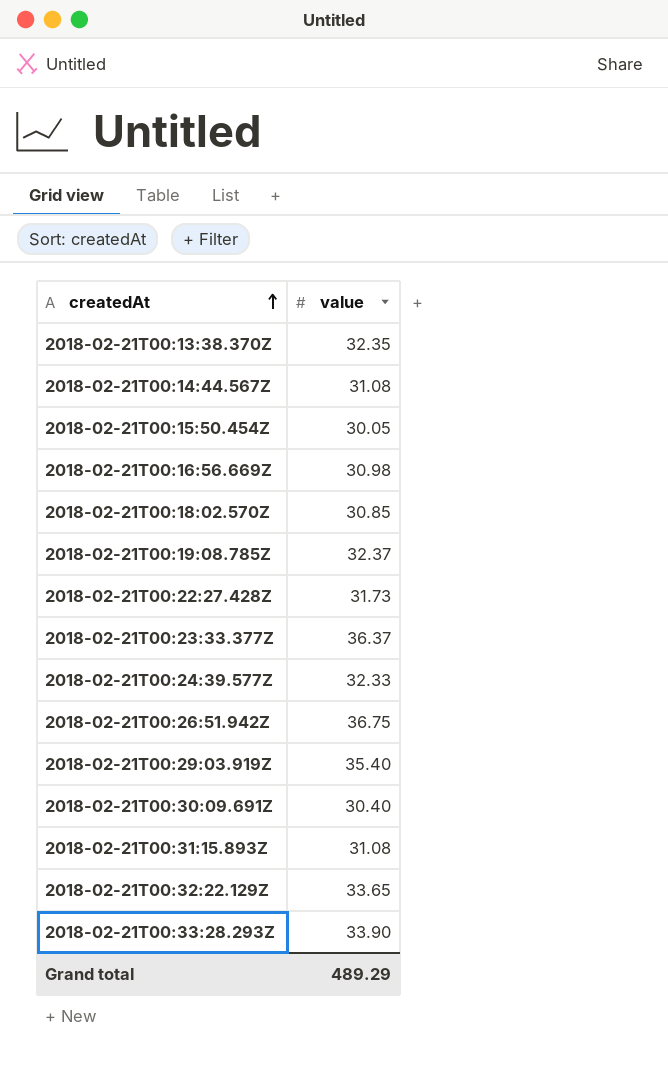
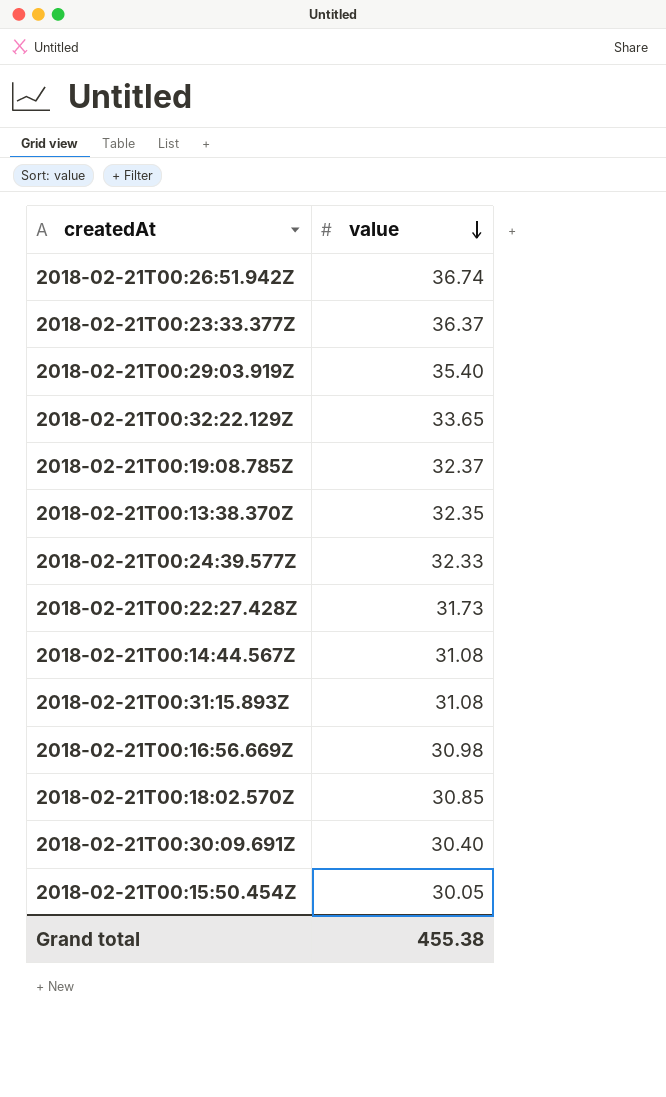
row order: createdAt ascending -> value descending
row 2018-02-21T00:33:28.293Z: 33.90 -> none
2018-02-21T00:26:51.942Z | value: 36.75 -> 36.74
Grand total | value: 489.29 -> 455.38

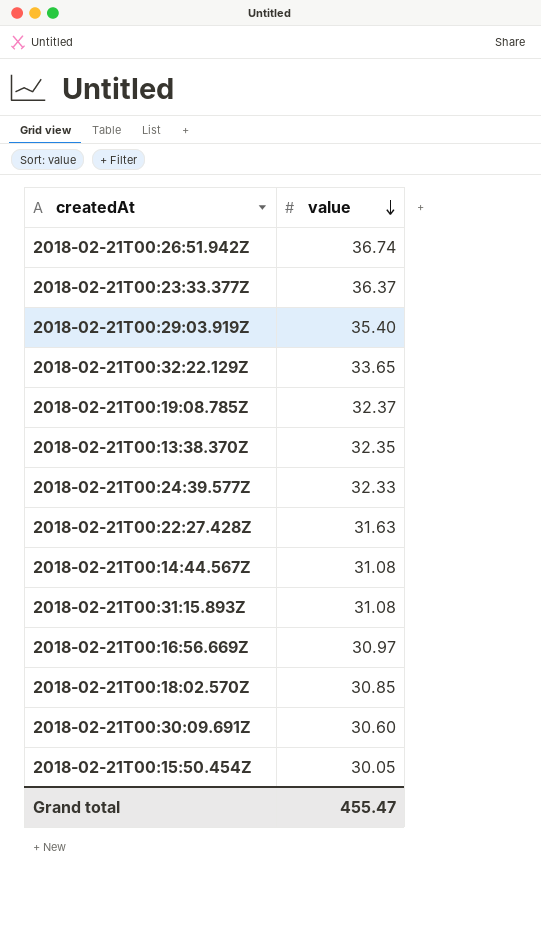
2018-02-21T00:22:27.428Z | value: 31.73 -> 31.63
2018-02-21T00:16:56.669Z | value: 30.98 -> 30.97
2018-02-21T00:30:09.691Z | value: 30.40 -> 30.60
Grand total | value: 455.38 -> 455.47

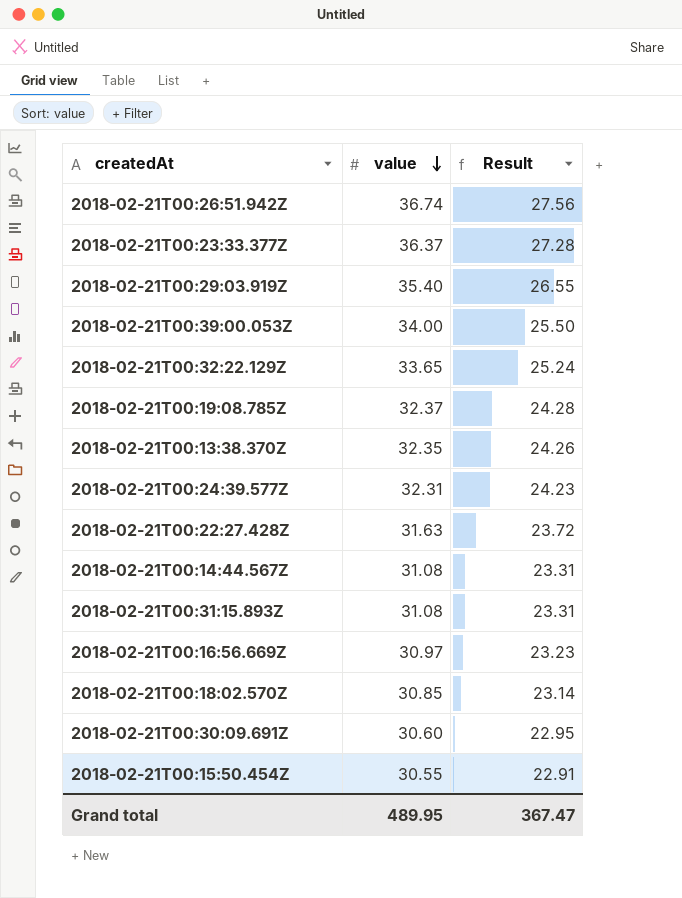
column Result | formula: none -> [value] * 0.75
row 2018-02-21T00:39:00.053Z: none -> 34.00 | 25.50
2018-02-21T00:24:39.577Z | value: 32.33 -> 32.31
2018-02-21T00:15:50.454Z | value: 30.05 -> 30.55
Grand total | value: 455.47 -> 489.95

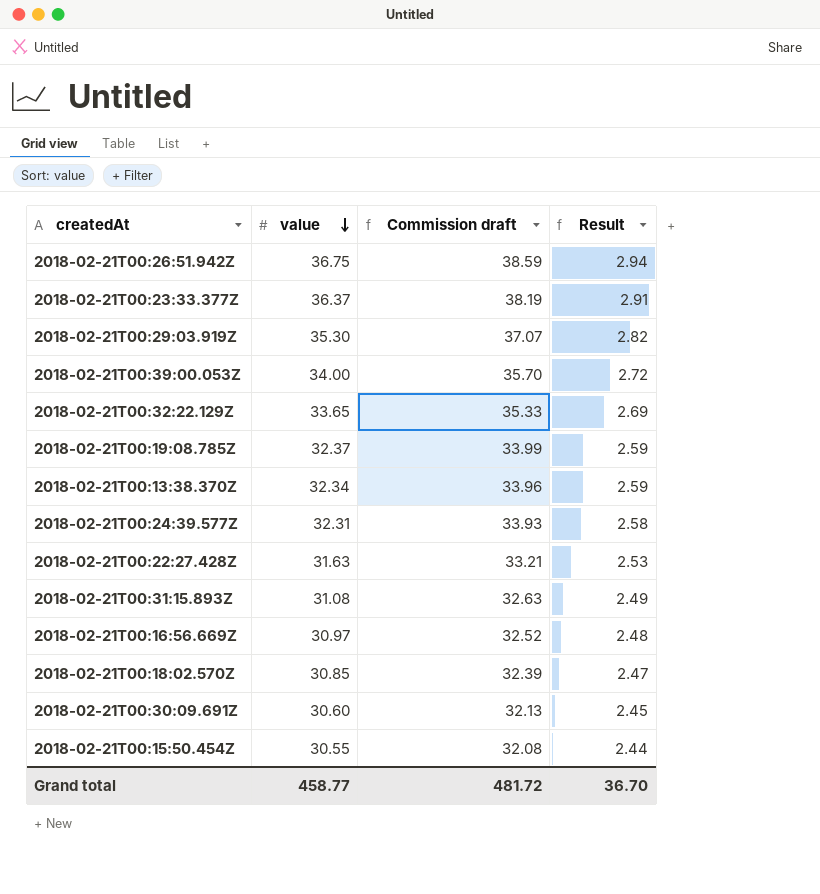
column Commission draft | formula: none -> [value] * 1.05
column Result | formula: [value] * 0.75 -> [value] * 0.08
row 2018-02-21T00:14:44.567Z: 31.08 | 23.31 -> none
2018-02-21T00:26:51.942Z | value: 36.74 -> 36.75
2018-02-21T00:29:03.919Z | value: 35.40 -> 35.30
2018-02-21T00:13:38.370Z | value: 32.35 -> 32.34
Grand total | value: 489.95 -> 458.77
Grand total | Result: 367.47 -> 36.70

